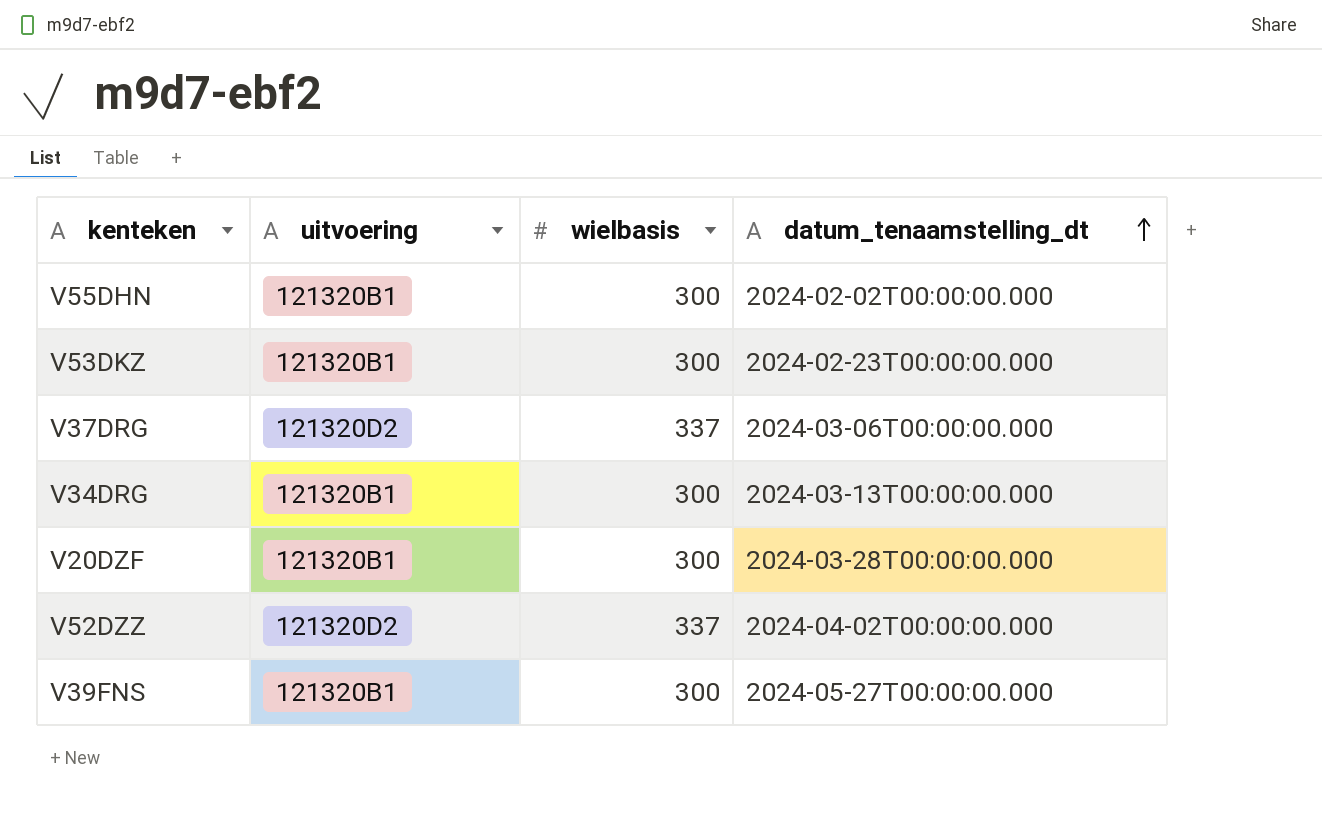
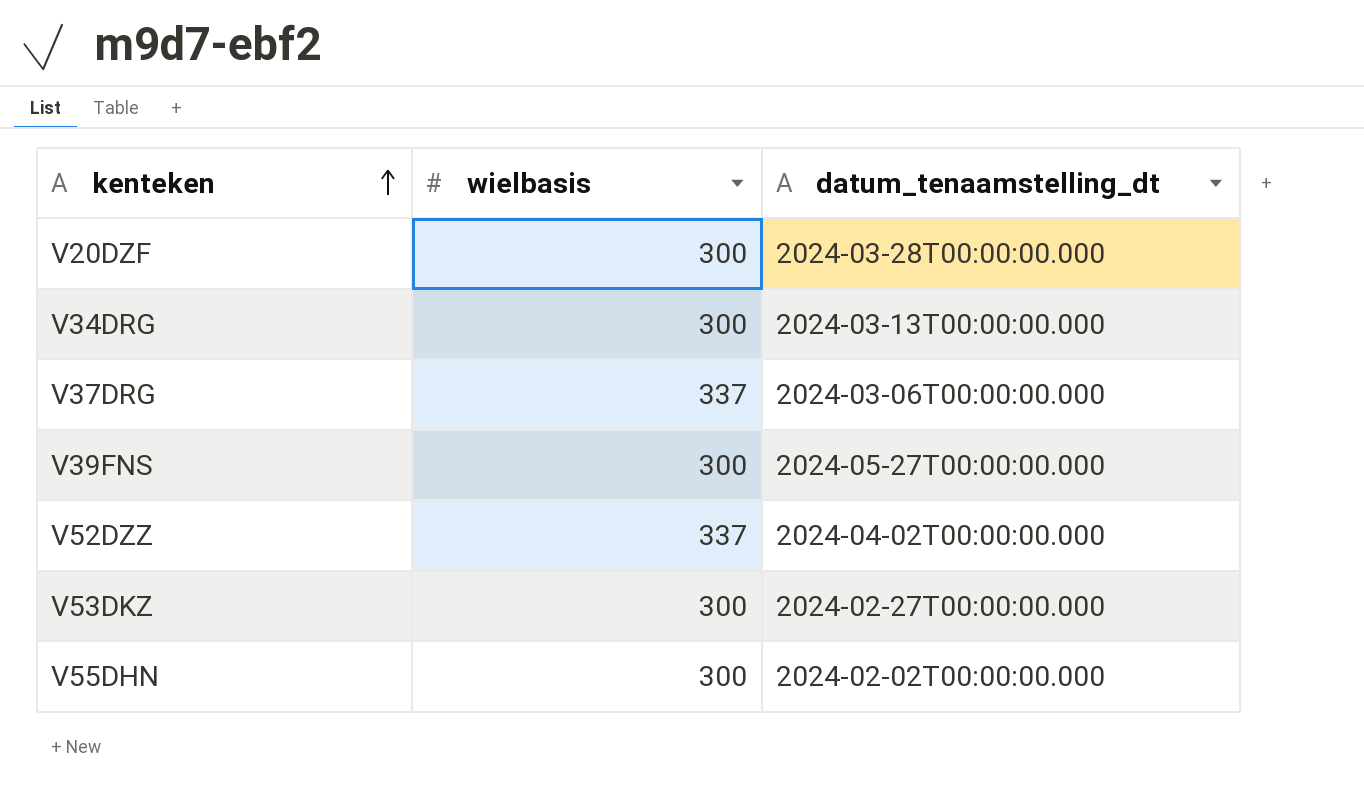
row order: datum_tenaamstelling_dt ascending -> kenteken ascending
column uitvoering | position: 2 -> none
V53DKZ | datum_tenaamstelling_dt: 2024-02-23T00:00:00.000 -> 2024-02-27T00:00:00.000

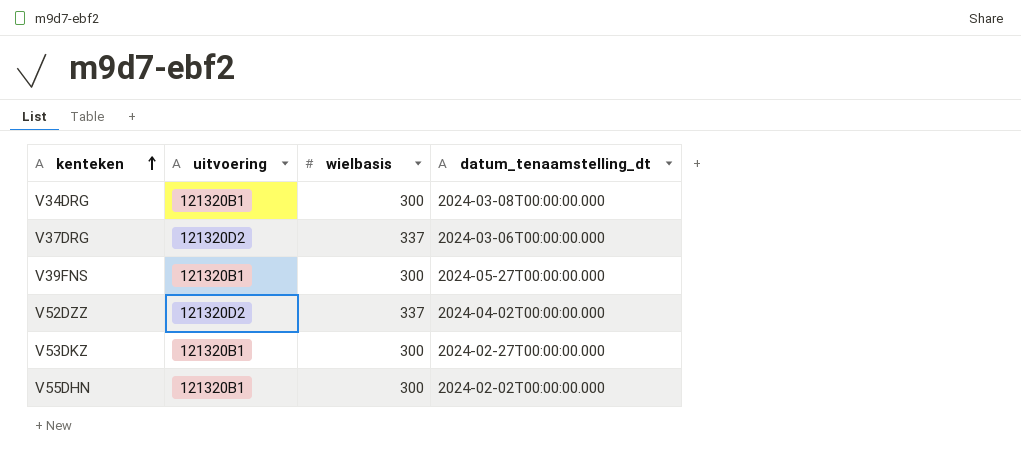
column uitvoering | position: none -> 2
row V20DZF: 300 | 2024-03-28T00:00:00.000 -> none
V34DRG | datum_tenaamstelling_dt: 2024-03-13T00:00:00.000 -> 2024-03-08T00:00:00.000

